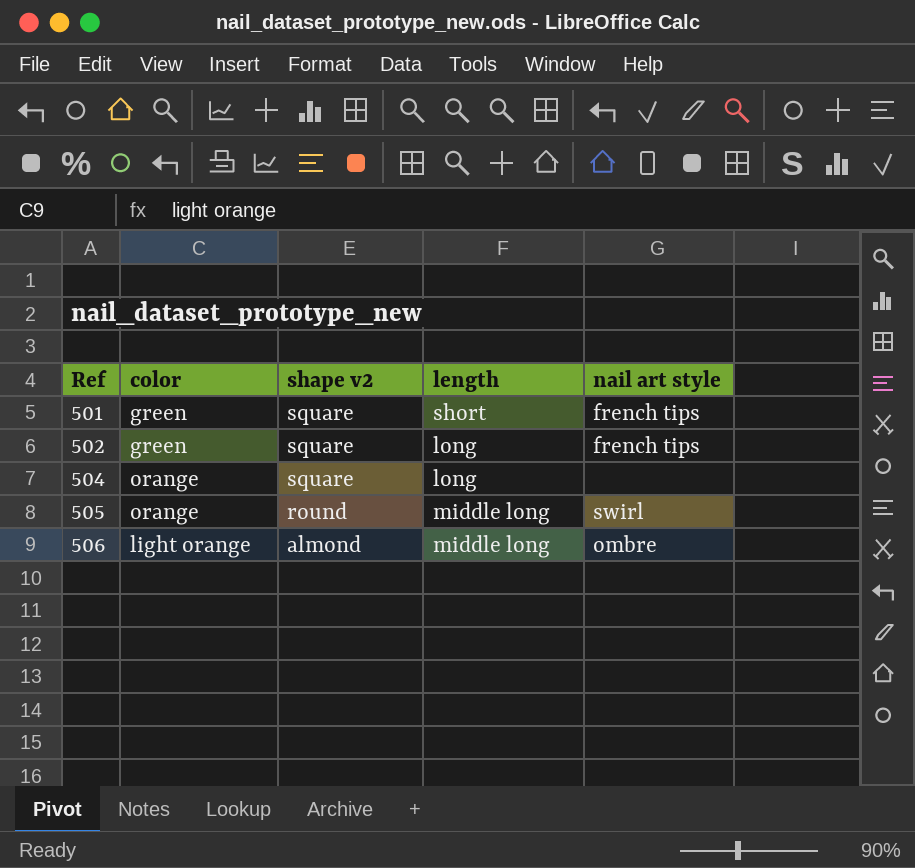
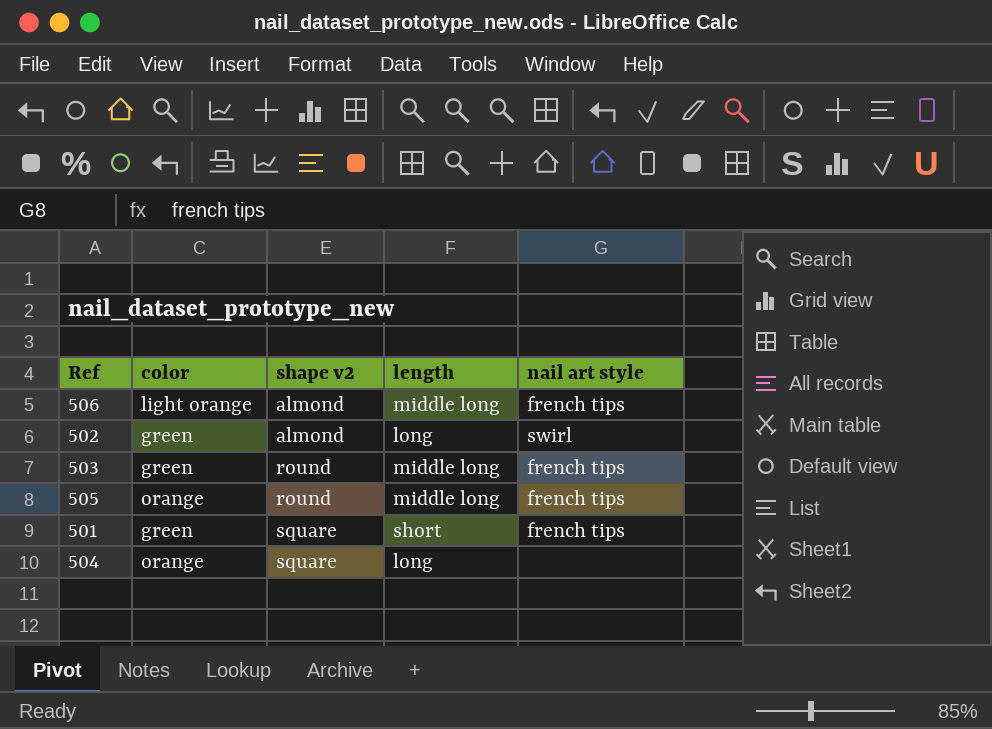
row order: Ref ascending -> shape v2 ascending
506 | nail art style: ombre -> french tips
502 | shape v2: square -> almond
502 | nail art style: french tips -> swirl
row 503: none -> green | round | middle long | french tips
505 | nail art style: swirl -> french tips

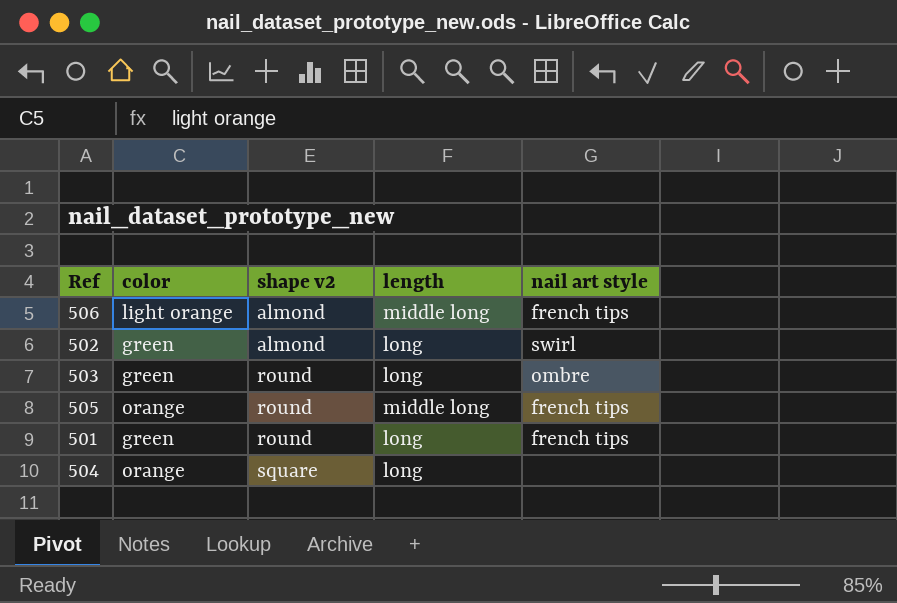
503 | length: middle long -> long
503 | nail art style: french tips -> ombre
501 | shape v2: square -> round
501 | length: short -> long

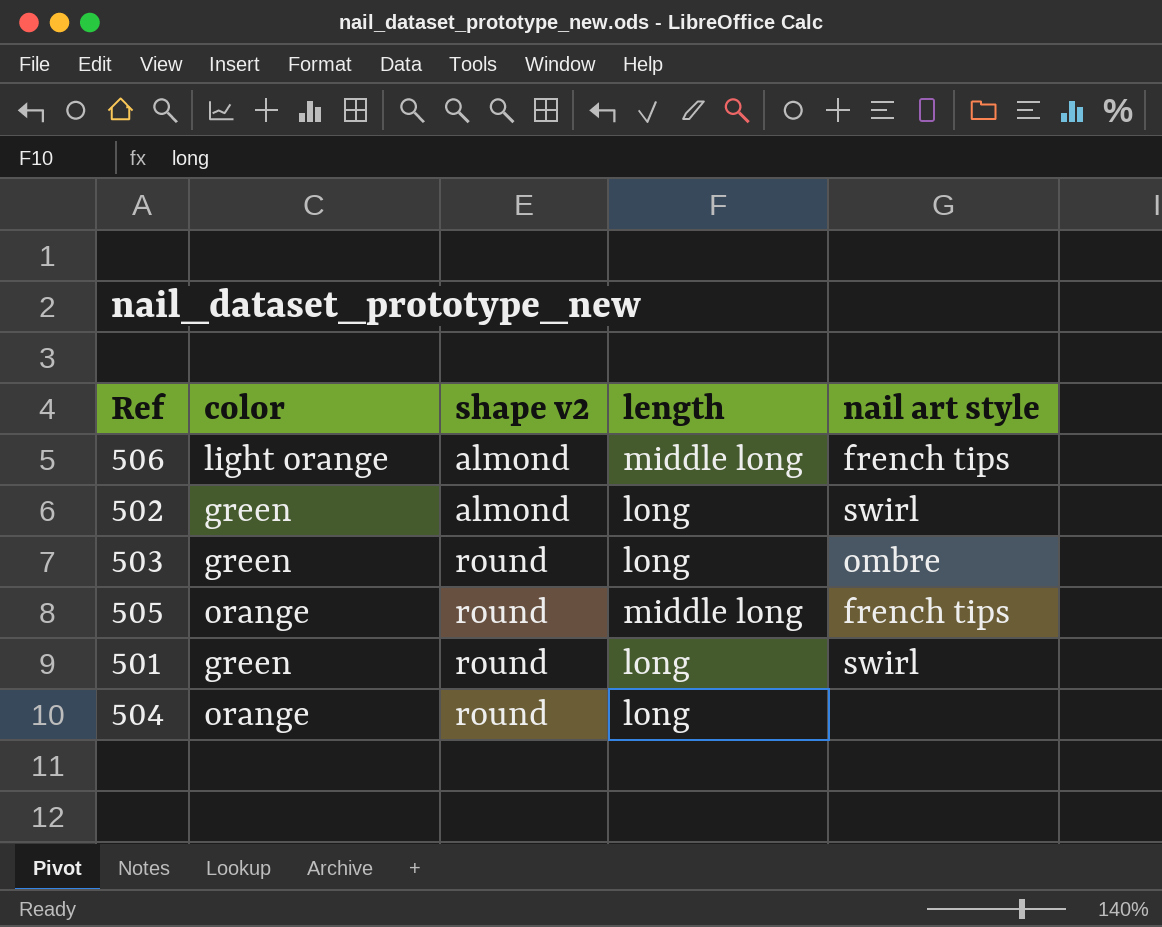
501 | nail art style: french tips -> swirl
504 | shape v2: square -> round

